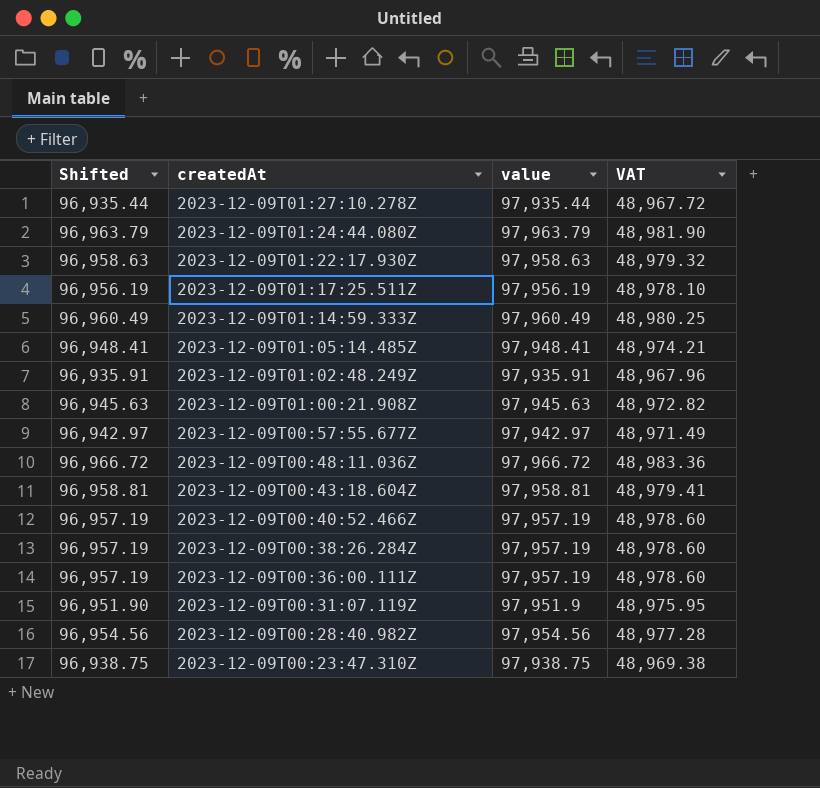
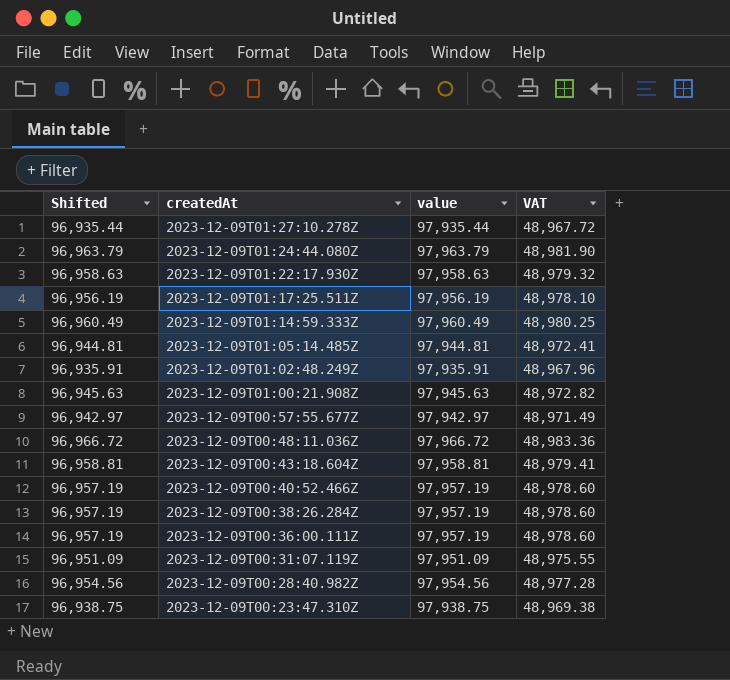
2023-12-09T01:05:14.485Z | Shifted: 96,948.41 -> 96,944.81
2023-12-09T01:05:14.485Z | value: 97,948.41 -> 97,944.81
2023-12-09T01:05:14.485Z | VAT: 48,974.21 -> 48,972.41
2023-12-09T00:31:07.119Z | Shifted: 96,951.90 -> 96,951.09
2023-12-09T00:31:07.119Z | value: 97,951.9 -> 97,951.09
2023-12-09T00:31:07.119Z | VAT: 48,975.95 -> 48,975.55

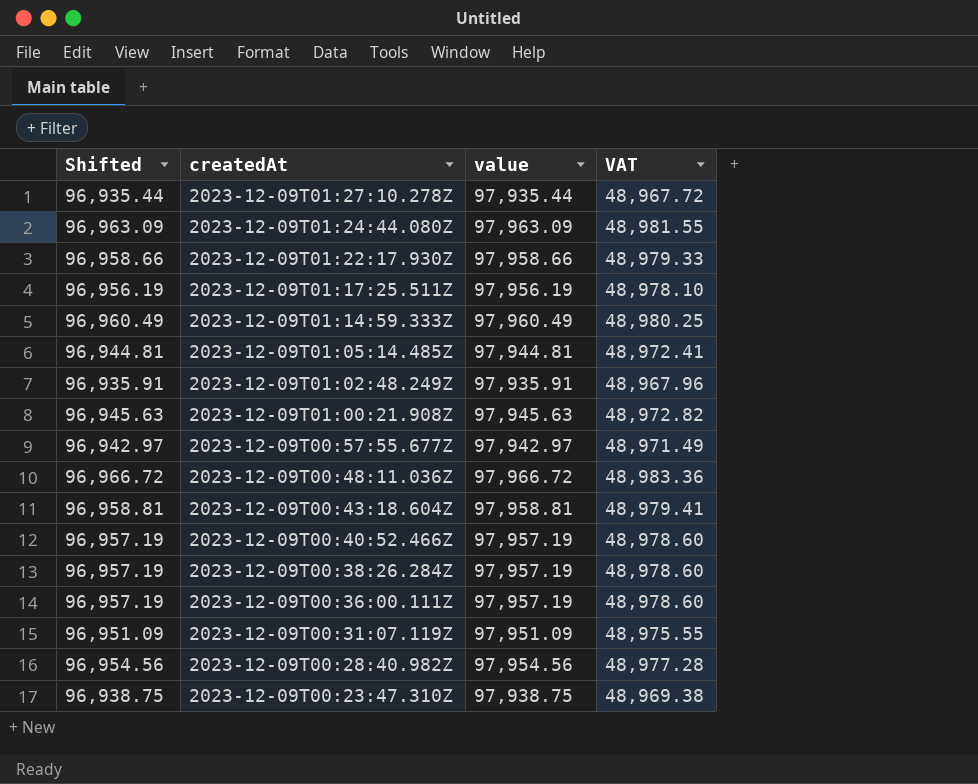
2023-12-09T01:24:44.080Z | Shifted: 96,963.79 -> 96,963.09
2023-12-09T01:24:44.080Z | value: 97,963.79 -> 97,963.09
2023-12-09T01:24:44.080Z | VAT: 48,981.90 -> 48,981.55
2023-12-09T01:22:17.930Z | Shifted: 96,958.63 -> 96,958.66
2023-12-09T01:22:17.930Z | value: 97,958.63 -> 97,958.66
2023-12-09T01:22:17.930Z | VAT: 48,979.32 -> 48,979.33

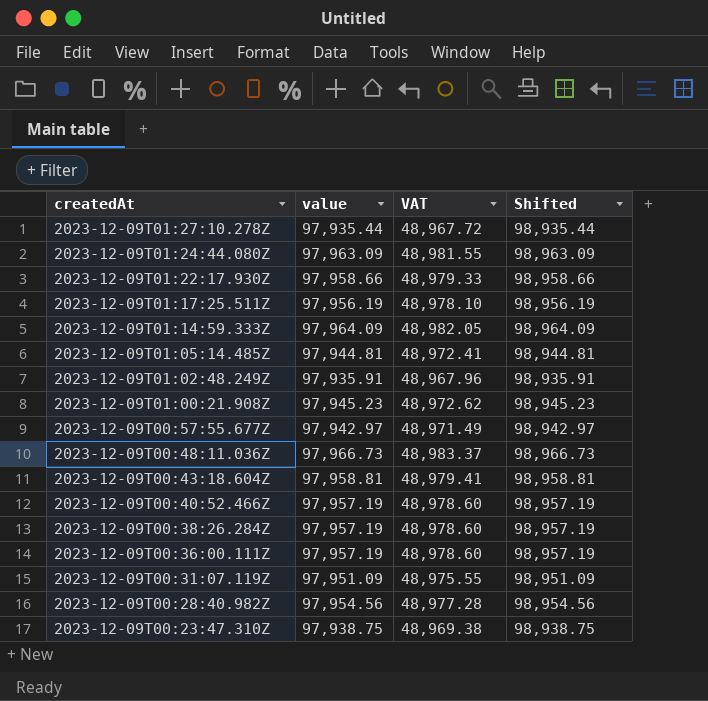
column Shifted | formula: [value] - 1000 -> [value] + 1000
column Shifted | position: 1 -> 4
2023-12-09T01:14:59.333Z | value: 97,960.49 -> 97,964.09
2023-12-09T01:14:59.333Z | VAT: 48,980.25 -> 48,982.05
2023-12-09T01:00:21.908Z | value: 97,945.63 -> 97,945.23
2023-12-09T01:00:21.908Z | VAT: 48,972.82 -> 48,972.62
2023-12-09T00:48:11.036Z | value: 97,966.72 -> 97,966.73
2023-12-09T00:48:11.036Z | VAT: 48,983.36 -> 48,983.37

